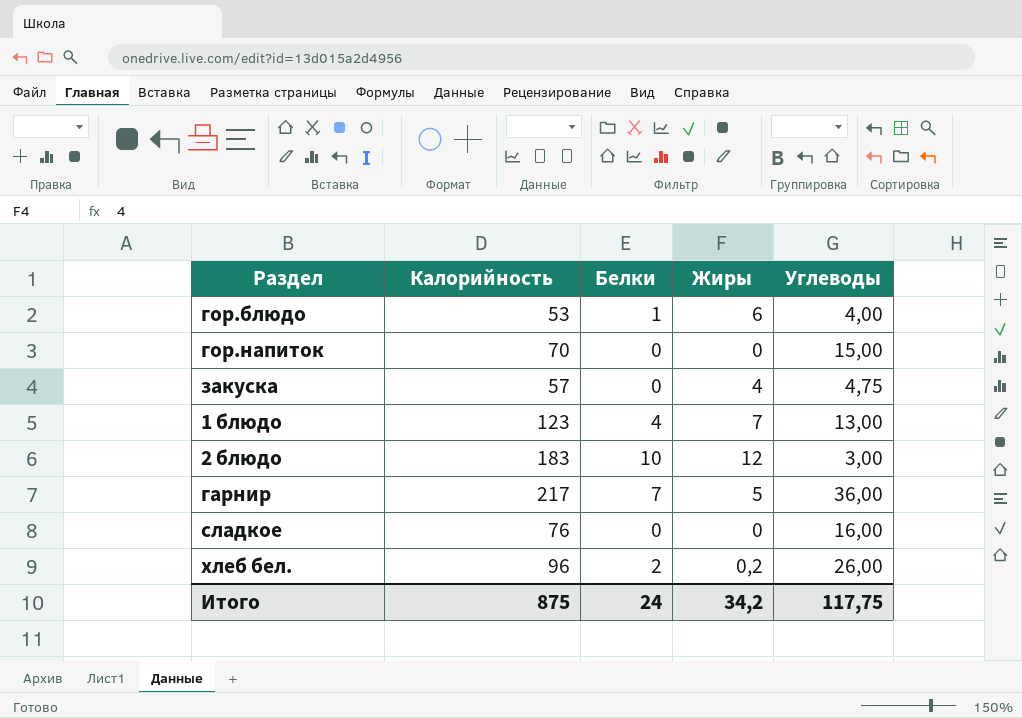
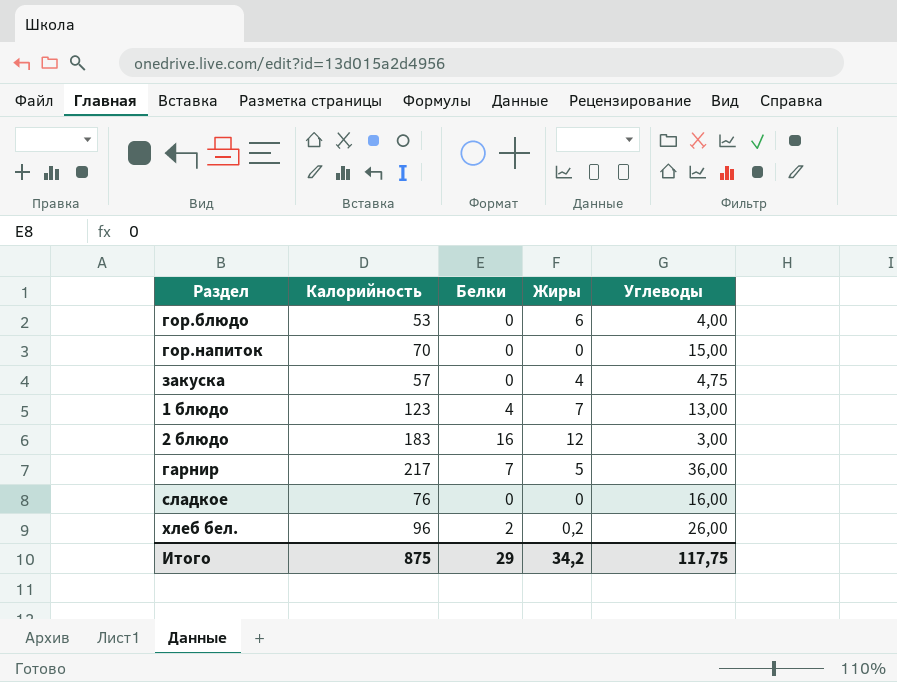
гор.блюдо | Белки: 1 -> 0
2 блюдо | Белки: 10 -> 16
Итого | Белки: 24 -> 29

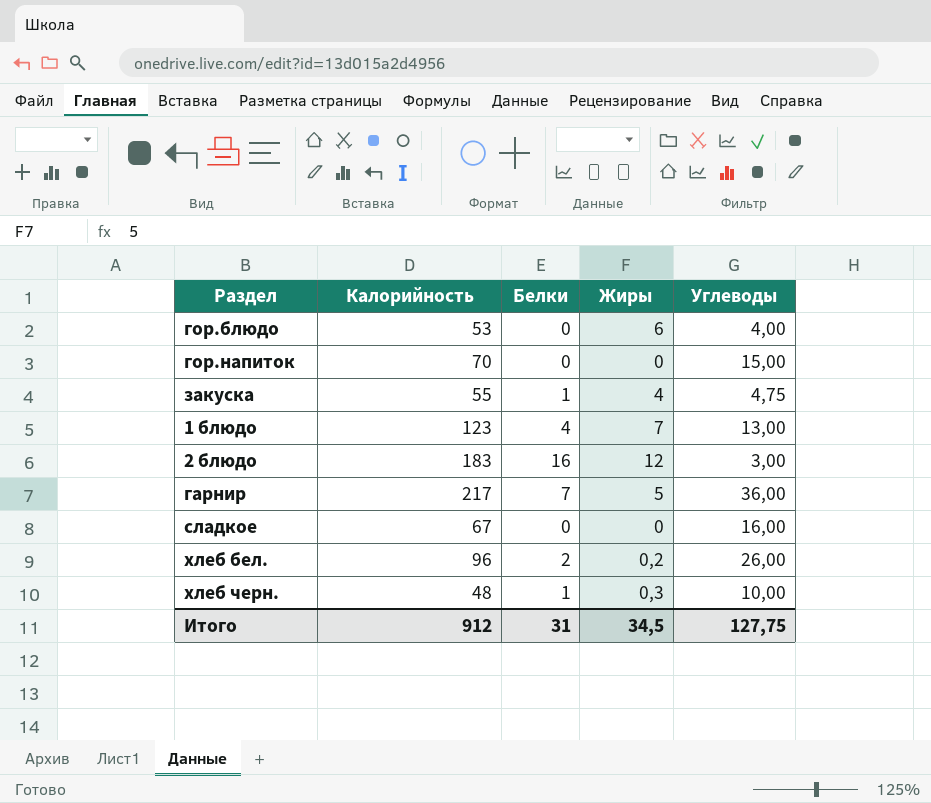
закуска | Калорийность: 57 -> 55
закуска | Белки: 0 -> 1
сладкое | Калорийность: 76 -> 67
row хлеб черн.: none -> 48 | 1 | 0,3 | 10,00
Итого | Калорийность: 875 -> 912
Итого | Белки: 29 -> 31
Итого | Жиры: 34,2 -> 34,5
Итого | Углеводы: 117,75 -> 127,75

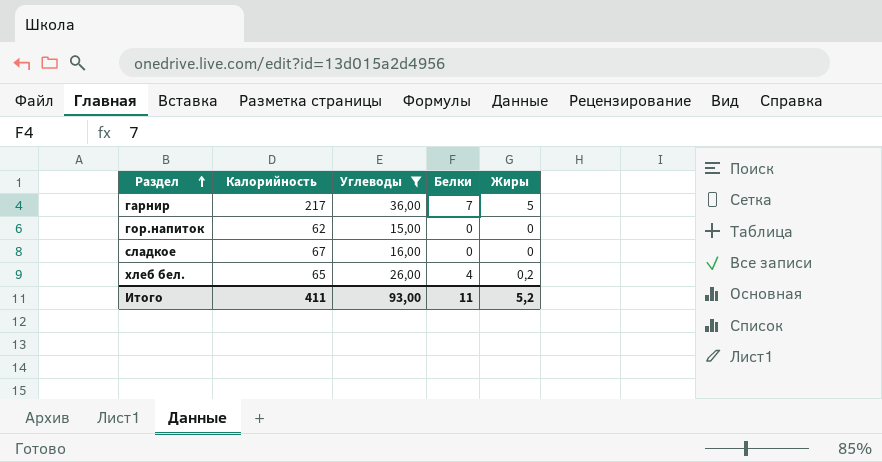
filter: none -> Углеводы >= 15,00
row order: none -> Раздел ascending
column Углеводы | position: 5 -> 3
гор.напиток | Калорийность: 70 -> 62
хлеб бел. | Калорийность: 96 -> 65
хлеб бел. | Белки: 2 -> 4
Итого | Калорийность: 912 -> 411
Итого | Углеводы: 127,75 -> 93,00
Итого | Белки: 31 -> 11
Итого | Жиры: 34,5 -> 5,2

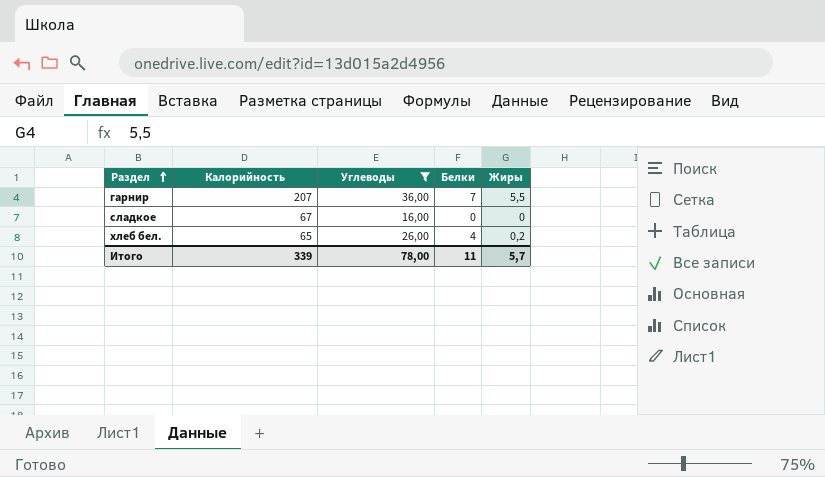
row гор.напиток: 62 | 15,00 | 0 | 0 -> none
гарнир | Калорийность: 217 -> 207
гарнир | Жиры: 5 -> 5,5
Итого | Калорийность: 411 -> 339
Итого | Углеводы: 93,00 -> 78,00
Итого | Жиры: 5,2 -> 5,7

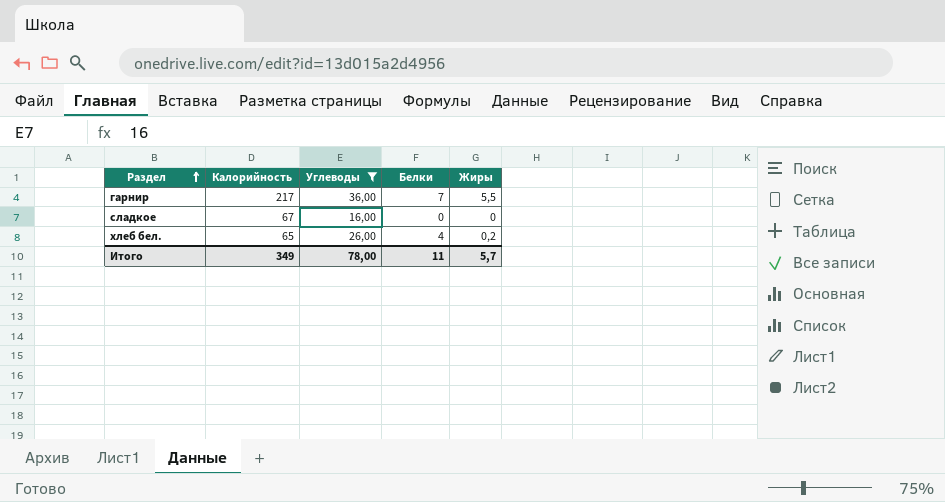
гарнир | Калорийность: 207 -> 217
Итого | Калорийность: 339 -> 349

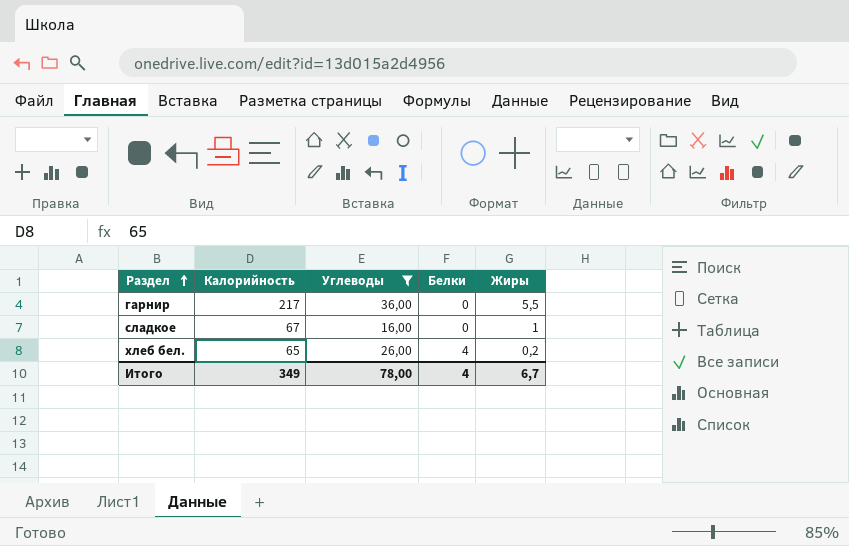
гарнир | Белки: 7 -> 0
сладкое | Жиры: 0 -> 1
Итого | Белки: 11 -> 4
Итого | Жиры: 5,7 -> 6,7

